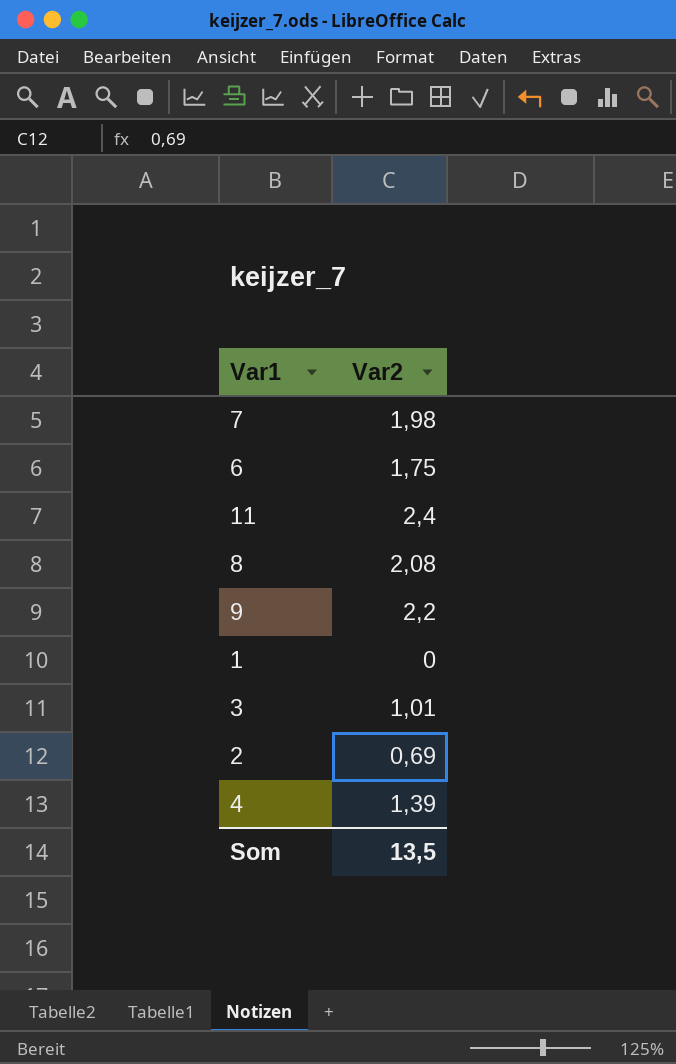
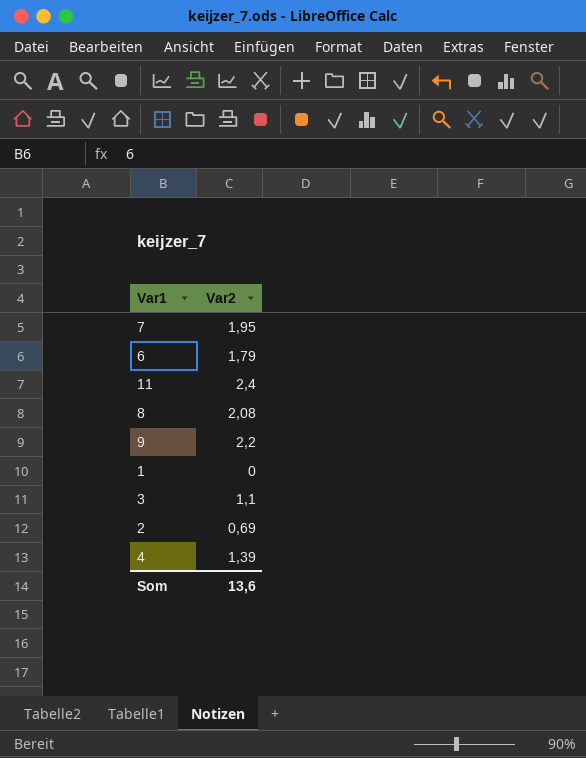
7 | Var2: 1,98 -> 1,95
6 | Var2: 1,75 -> 1,79
3 | Var2: 1,01 -> 1,1
Som | Var2: 13,5 -> 13,6

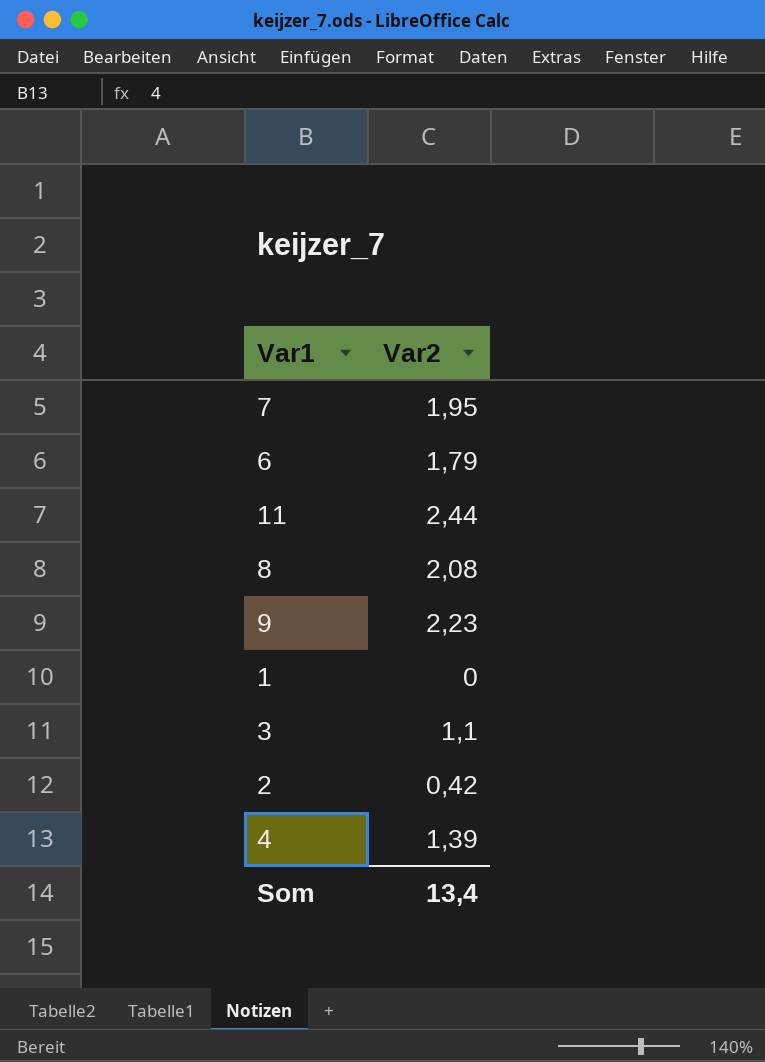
11 | Var2: 2,4 -> 2,44
9 | Var2: 2,2 -> 2,23
2 | Var2: 0,69 -> 0,42
Som | Var2: 13,6 -> 13,4

